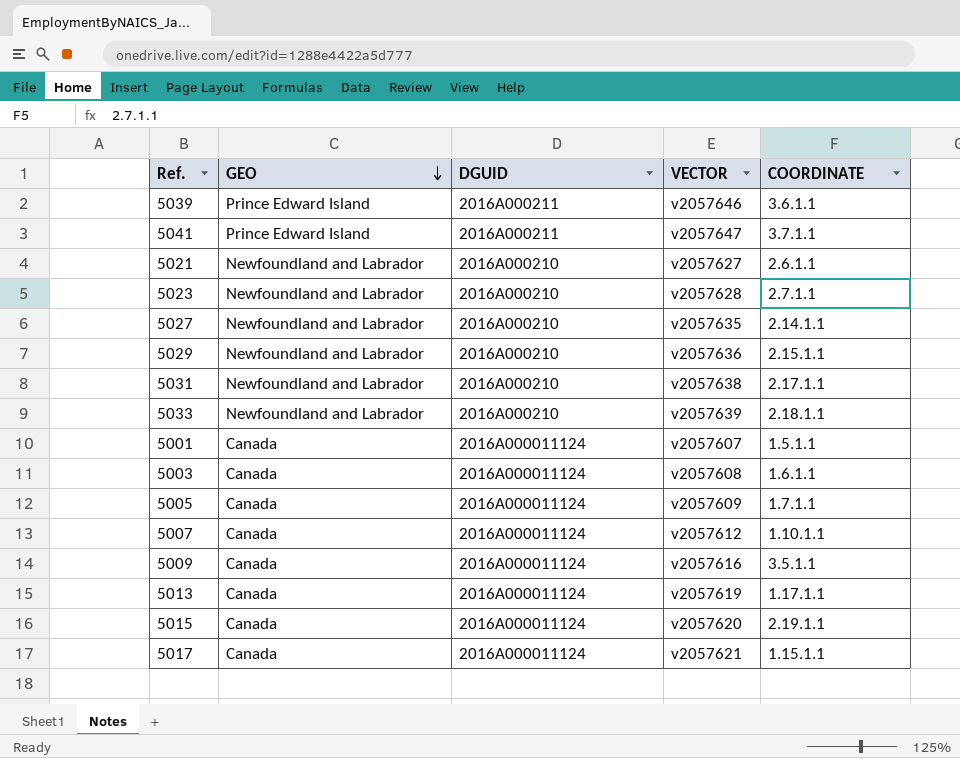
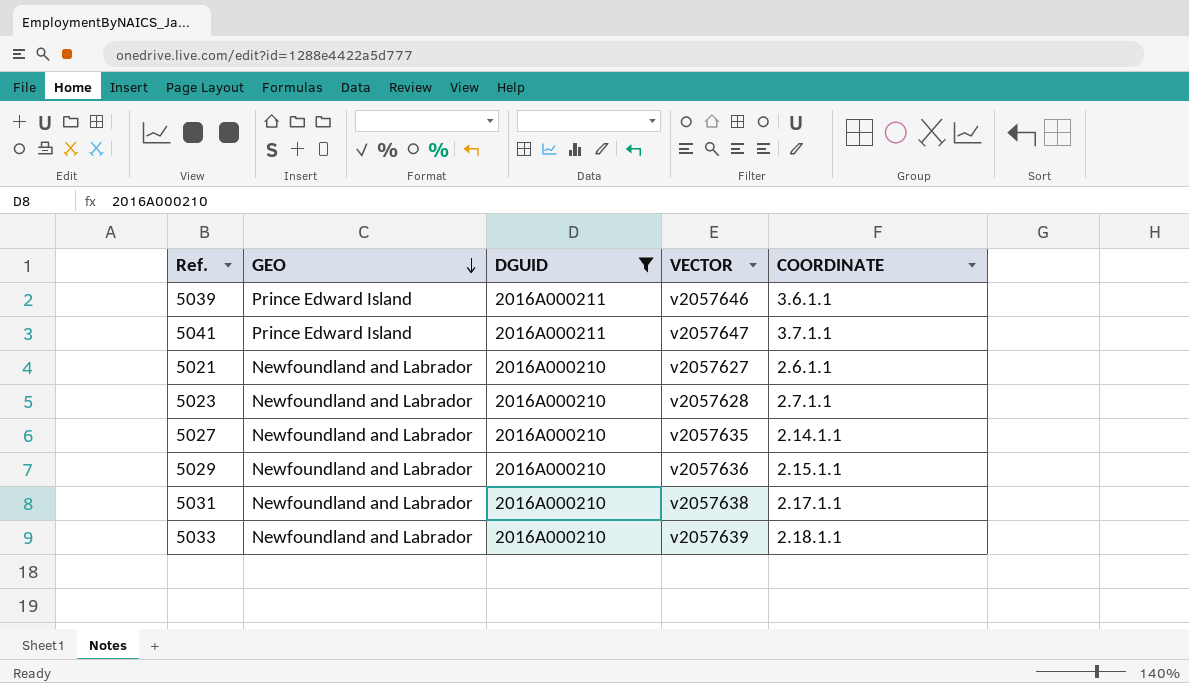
filter: none -> DGUID != 2016A000011124

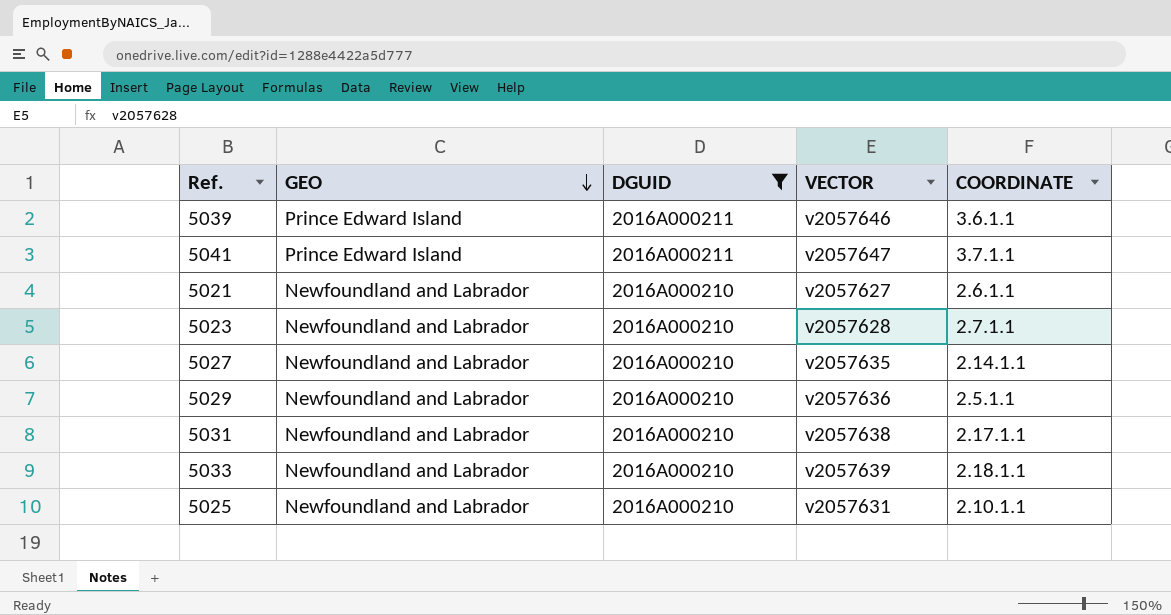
5029 | COORDINATE: 2.15.1.1 -> 2.5.1.1
row 5025: none -> Newfoundland and Labrador | 2016A000210 | v2057631 | 2.10.1.1

